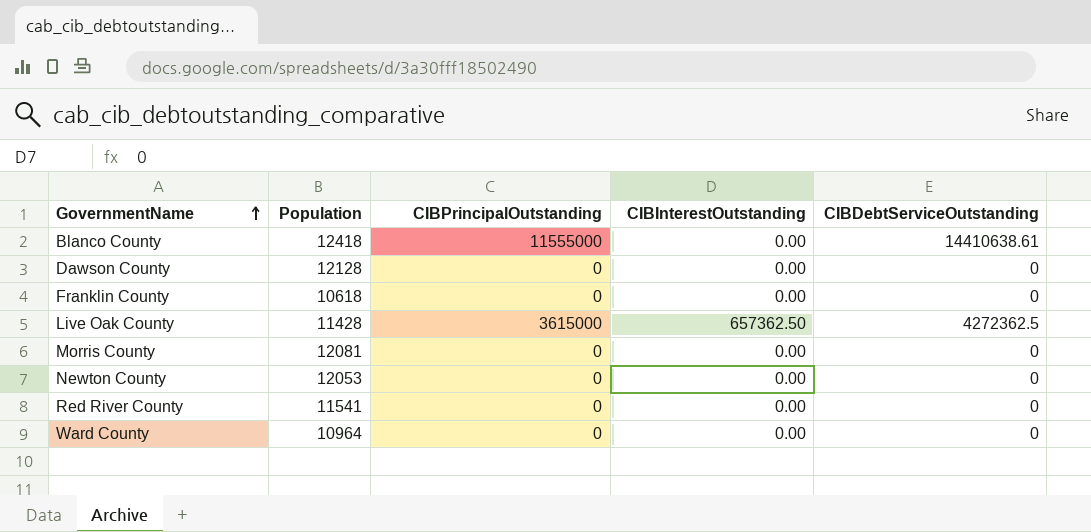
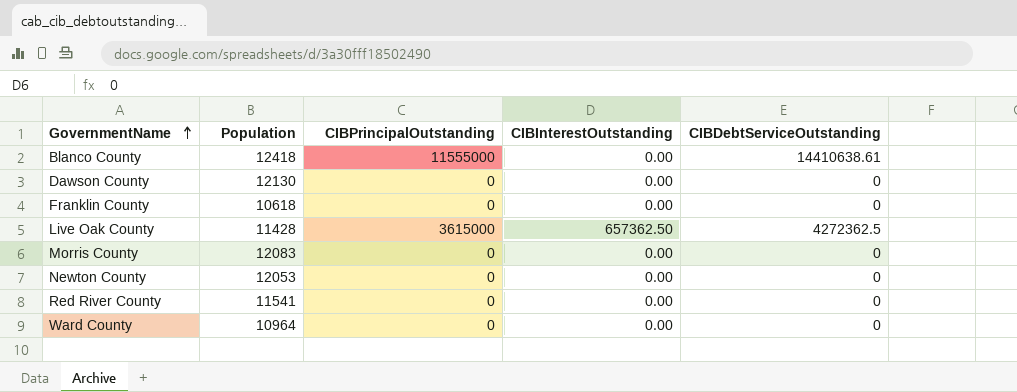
Dawson County | Population: 12128 -> 12130
Morris County | Population: 12081 -> 12083

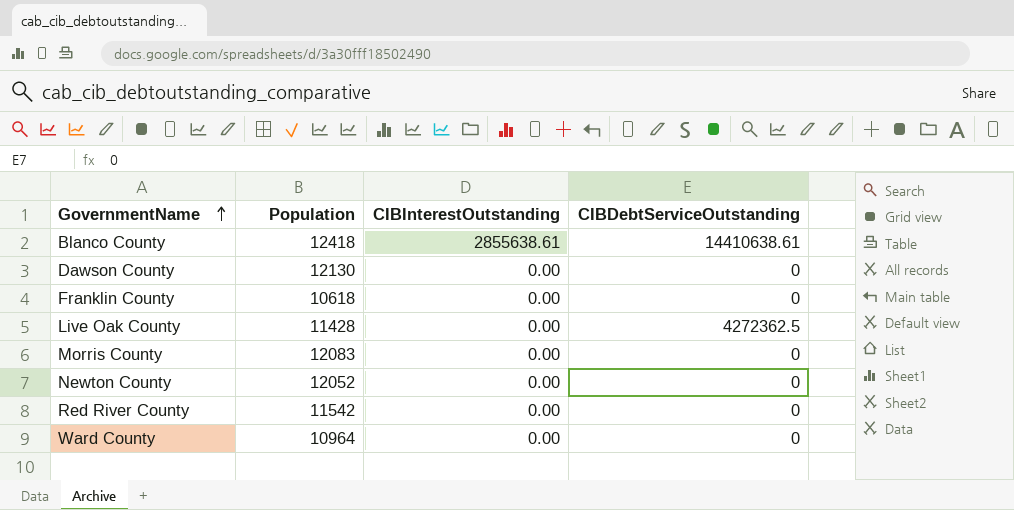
column CIBPrincipalOutstanding | position: 3 -> none
Blanco County | CIBInterestOutstanding: 0.00 -> 2855638.61
Live Oak County | CIBInterestOutstanding: 657362.50 -> 0.00
Newton County | Population: 12053 -> 12052
Red River County | Population: 11541 -> 11542

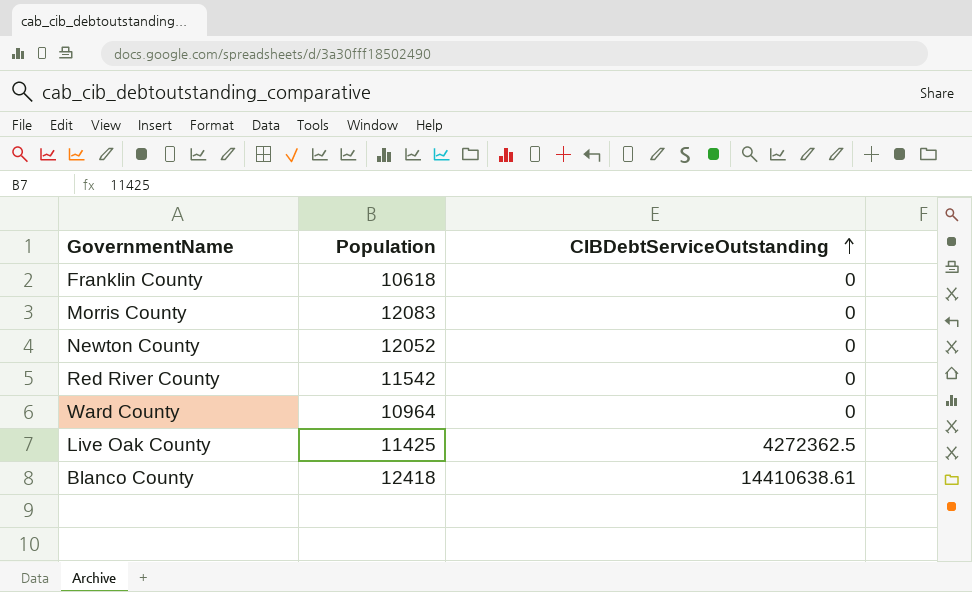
row order: GovernmentName ascending -> CIBDebtServiceOutstanding ascending
column CIBInterestOutstanding | position: 3 -> none
row Dawson County: 12130 | 0.00 | 0 -> none
Live Oak County | Population: 11428 -> 11425

